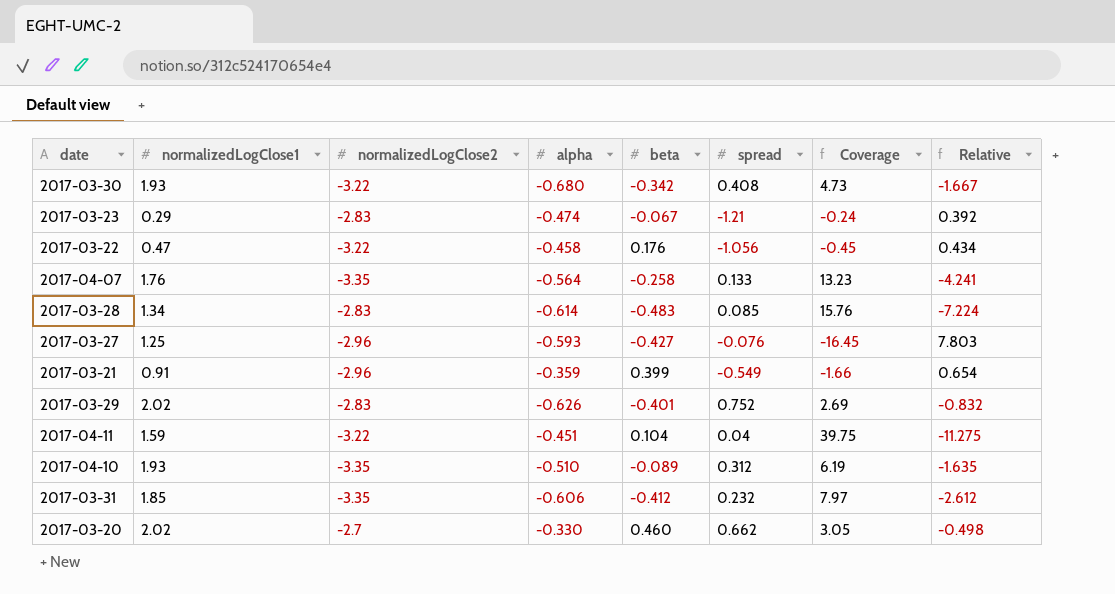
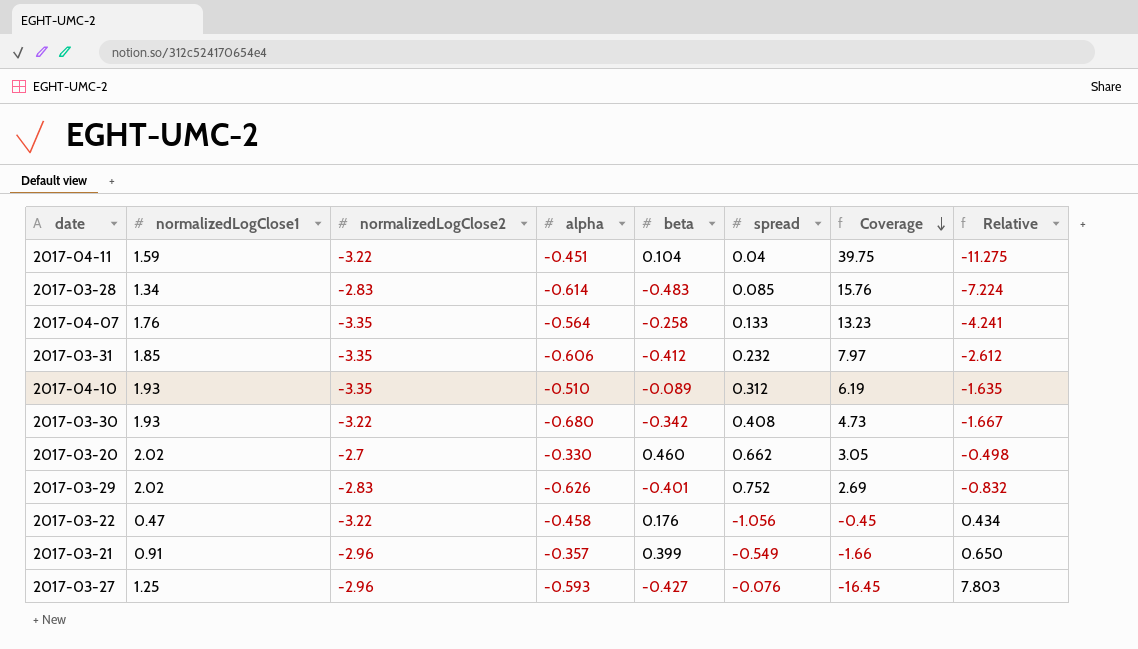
row order: none -> Coverage descending
row 2017-03-23: 0.29 | -2.83 | -0.474 | -0.067 | -1.21 | -0.24 | 0.392 -> none
2017-03-21 | alpha: -0.359 -> -0.357
2017-03-21 | Relative: 0.654 -> 0.650

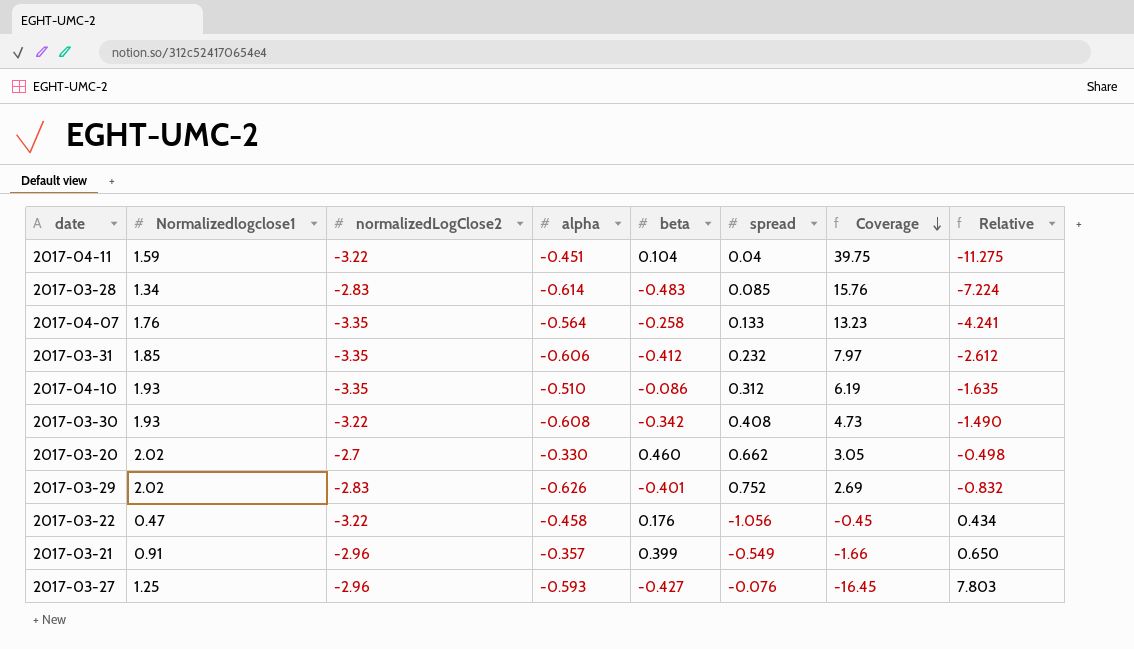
column name: normalizedLogClose1 -> Normalizedlogclose1
2017-04-10 | beta: -0.089 -> -0.086
2017-03-30 | alpha: -0.680 -> -0.608
2017-03-30 | Relative: -1.667 -> -1.490

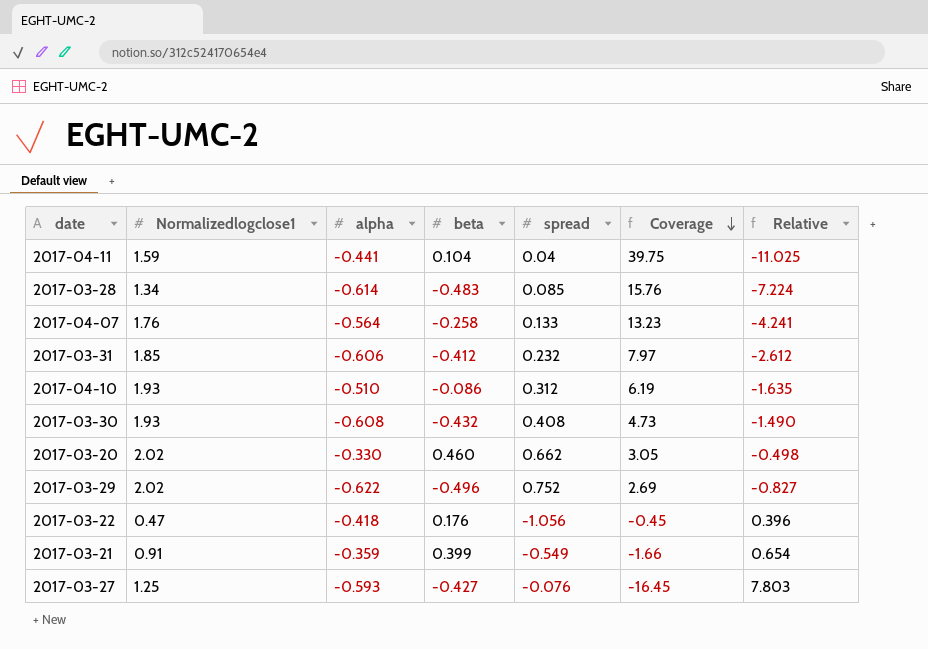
column normalizedLogClose2 | position: 3 -> none
2017-04-11 | alpha: -0.451 -> -0.441
2017-04-11 | Relative: -11.275 -> -11.025
2017-03-30 | beta: -0.342 -> -0.432
2017-03-29 | alpha: -0.626 -> -0.622
2017-03-29 | beta: -0.401 -> -0.496
2017-03-29 | Relative: -0.832 -> -0.827
2017-03-22 | alpha: -0.458 -> -0.418
2017-03-22 | Relative: 0.434 -> 0.396
2017-03-21 | alpha: -0.357 -> -0.359
2017-03-21 | Relative: 0.650 -> 0.654

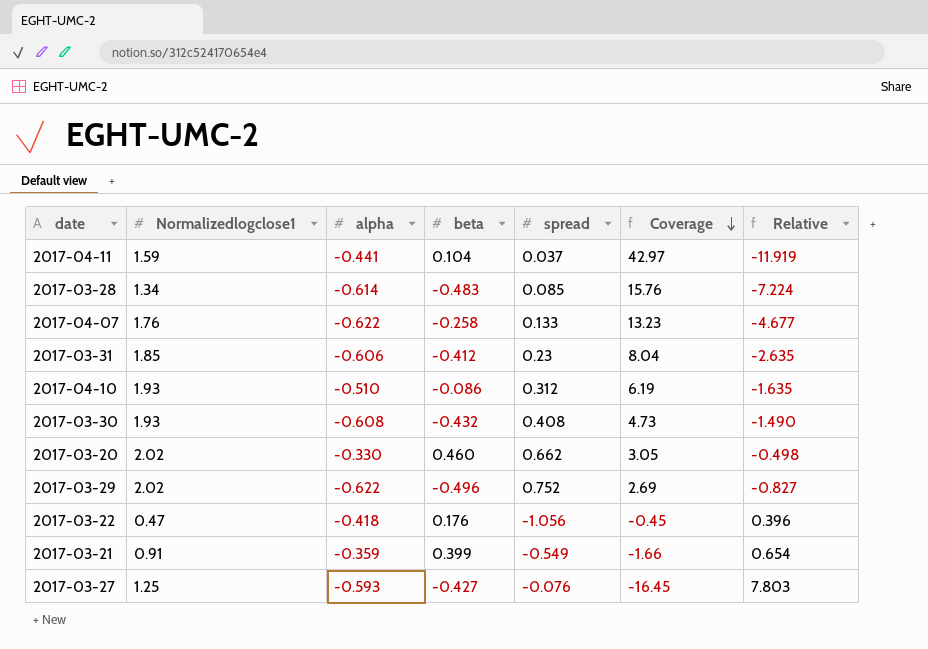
2017-04-11 | spread: 0.04 -> 0.037
2017-04-11 | Coverage: 39.75 -> 42.97
2017-04-11 | Relative: -11.025 -> -11.919
2017-04-07 | alpha: -0.564 -> -0.622
2017-04-07 | Relative: -4.241 -> -4.677
2017-03-31 | spread: 0.232 -> 0.23
2017-03-31 | Coverage: 7.97 -> 8.04
2017-03-31 | Relative: -2.612 -> -2.635

